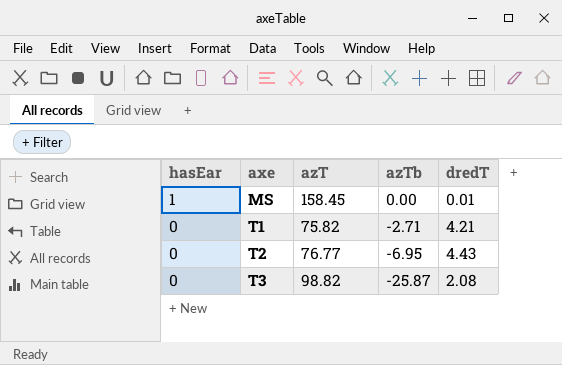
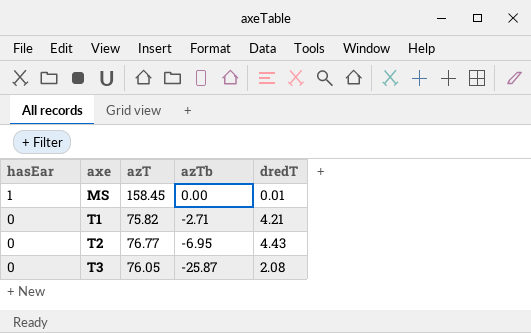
T3 | azT: 98.82 -> 76.05

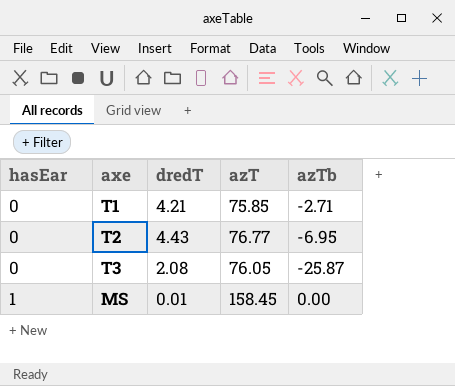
row order: hasEar descending -> hasEar ascending
column dredT | position: 5 -> 3
T1 | azT: 75.82 -> 75.85

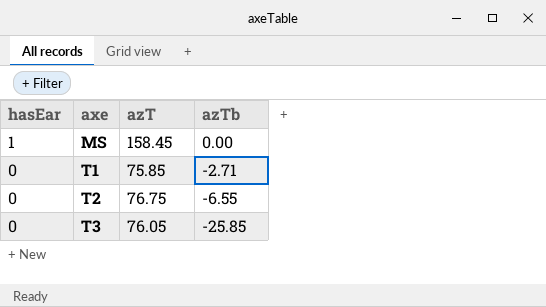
row order: hasEar ascending -> hasEar descending
column dredT | position: 3 -> none
T2 | azT: 76.77 -> 76.75
T2 | azTb: -6.95 -> -6.55
T3 | azTb: -25.87 -> -25.85

